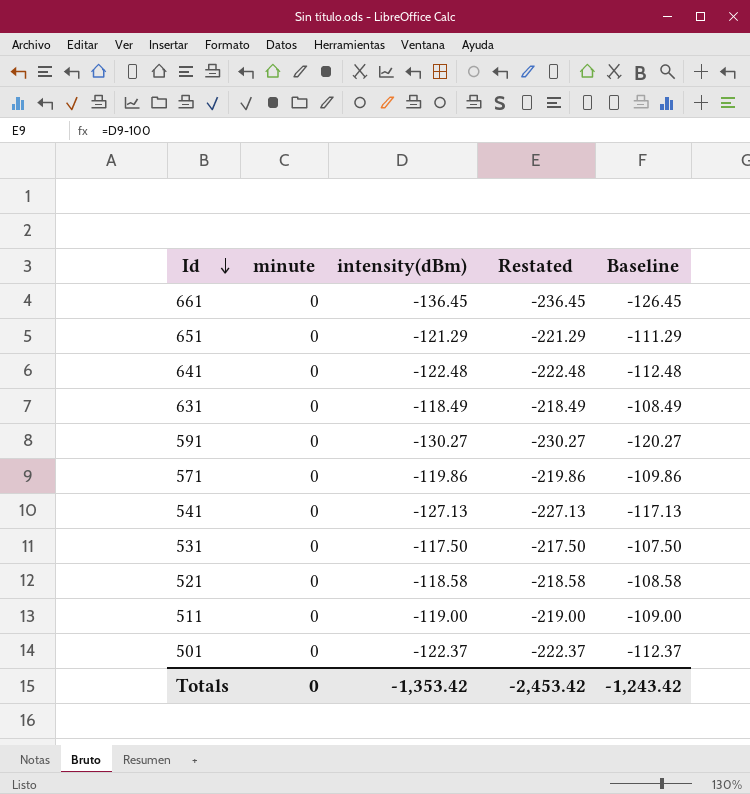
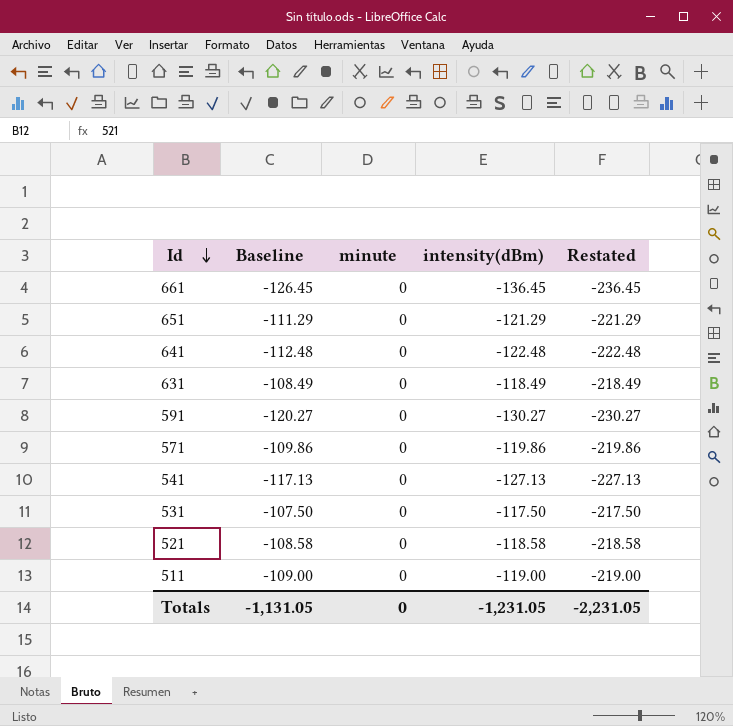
column Baseline | position: 5 -> 2
row 501: 0 | -122.37 | -222.37 | -112.37 -> none
Totals | Baseline: -1,243.42 -> -1,131.05
Totals | intensity(dBm): -1,353.42 -> -1,231.05
Totals | Restated: -2,453.42 -> -2,231.05

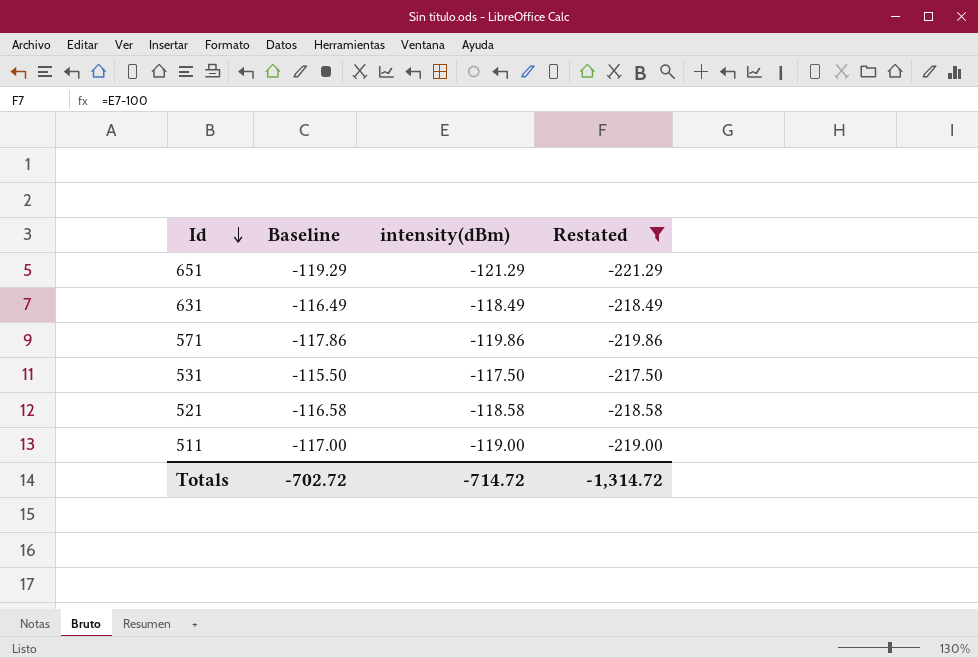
filter: none -> Restated >= -221.29
column minute | position: 3 -> none
column Baseline | formula: [intensity(dBm)] + 10 -> [intensity(dBm)] + 2
Totals | Baseline: -1,131.05 -> -702.72
Totals | intensity(dBm): -1,231.05 -> -714.72
Totals | Restated: -2,231.05 -> -1,314.72

